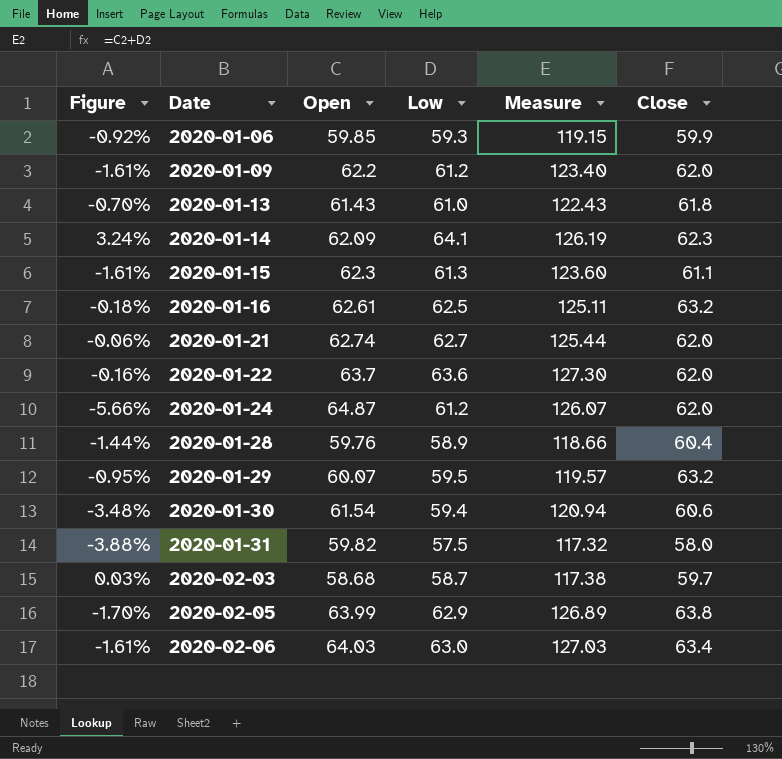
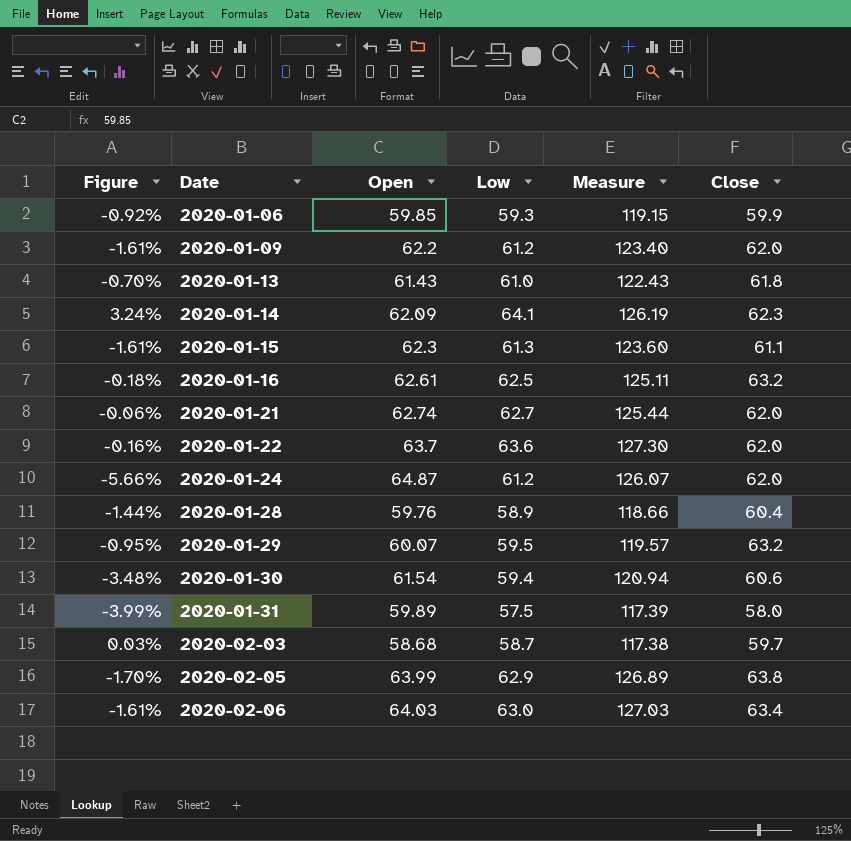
2020-01-31 | Figure: -3.88% -> -3.99%
2020-01-31 | Open: 59.82 -> 59.89
2020-01-31 | Measure: 117.32 -> 117.39

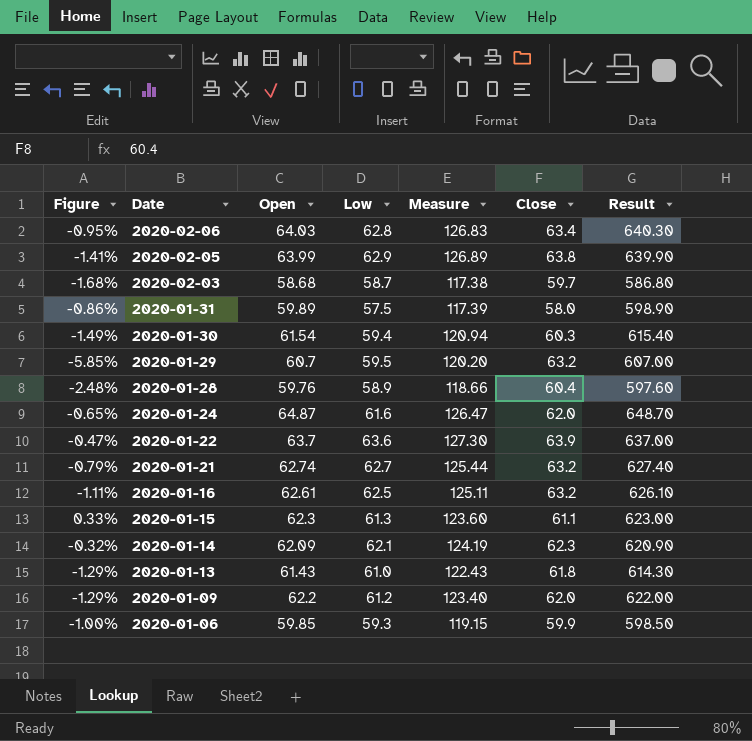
row order: Date ascending -> Date descending
column Figure | formula: ([Low] - [Open]) / [Open] -> ([Low] - [Close]) / [Close]
column Result | formula: none -> [Open] * 10
2020-02-06 | Low: 63.0 -> 62.8
2020-02-06 | Measure: 127.03 -> 126.83
2020-01-30 | Close: 60.6 -> 60.3
2020-01-29 | Open: 60.07 -> 60.7
2020-01-29 | Measure: 119.57 -> 120.20
2020-01-24 | Low: 61.2 -> 61.6
2020-01-24 | Measure: 126.07 -> 126.47
2020-01-22 | Close: 62.0 -> 63.9
2020-01-21 | Close: 62.0 -> 63.2
2020-01-14 | Low: 64.1 -> 62.1
2020-01-14 | Measure: 126.19 -> 124.19

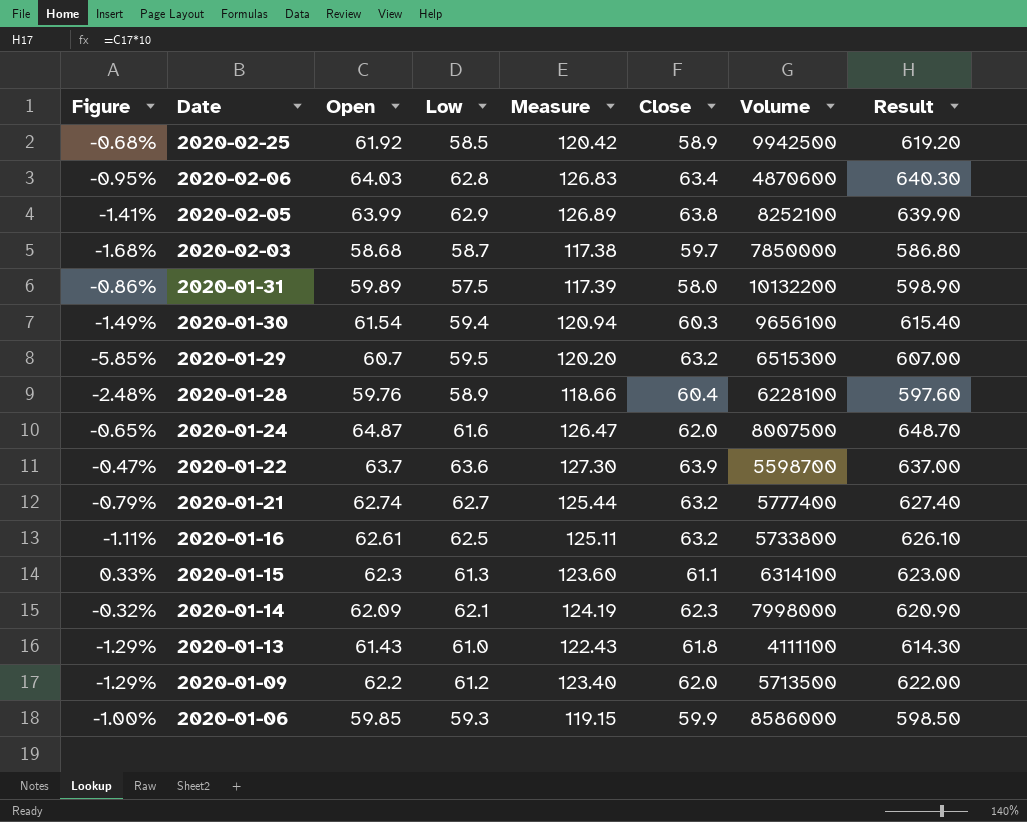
column Volume | position: none -> 7
row 2020-02-25: none -> -0.68% | 61.92 | 58.5 | 120.42 | 58.9 | 9942500 | 619.20

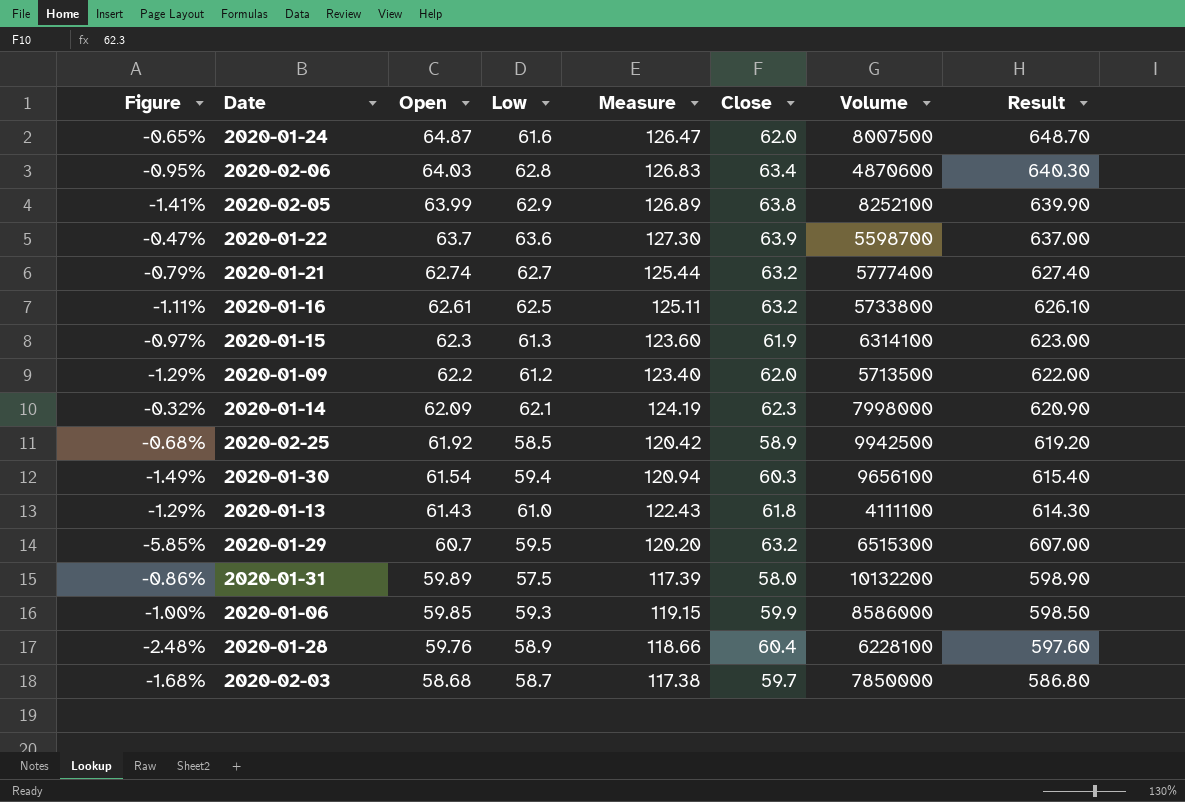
row order: Date descending -> Open descending
2020-01-15 | Figure: 0.33% -> -0.97%
2020-01-15 | Close: 61.1 -> 61.9

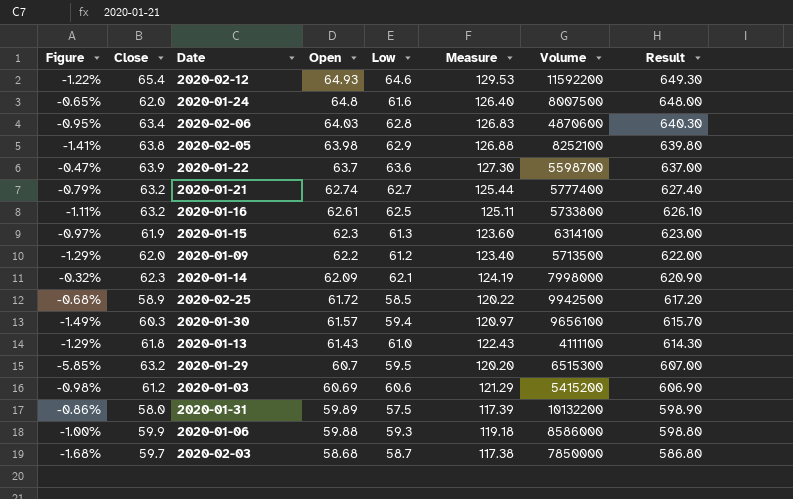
column Close | position: 6 -> 2
row 2020-01-28: -2.48% | 59.76 | 58.9 | 118.66 | 60.4 | 6228100 | 597.60 -> none
row 2020-02-12: none -> -1.22% | 65.4 | 64.93 | 64.6 | 129.53 | 11592200 | 649.30
2020-01-24 | Open: 64.87 -> 64.8
2020-01-24 | Measure: 126.47 -> 126.40
2020-01-24 | Result: 648.70 -> 648.00
2020-02-05 | Open: 63.99 -> 63.98
2020-02-05 | Measure: 126.89 -> 126.88
2020-02-05 | Result: 639.90 -> 639.80
2020-02-25 | Open: 61.92 -> 61.72
2020-02-25 | Measure: 120.42 -> 120.22
2020-02-25 | Result: 619.20 -> 617.20
2020-01-30 | Open: 61.54 -> 61.57
2020-01-30 | Measure: 120.94 -> 120.97
2020-01-30 | Result: 615.40 -> 615.70
row 2020-01-03: none -> -0.98% | 61.2 | 60.69 | 60.6 | 121.29 | 5415200 | 606.90
2020-01-06 | Open: 59.85 -> 59.88
2020-01-06 | Measure: 119.15 -> 119.18
2020-01-06 | Result: 598.50 -> 598.80

